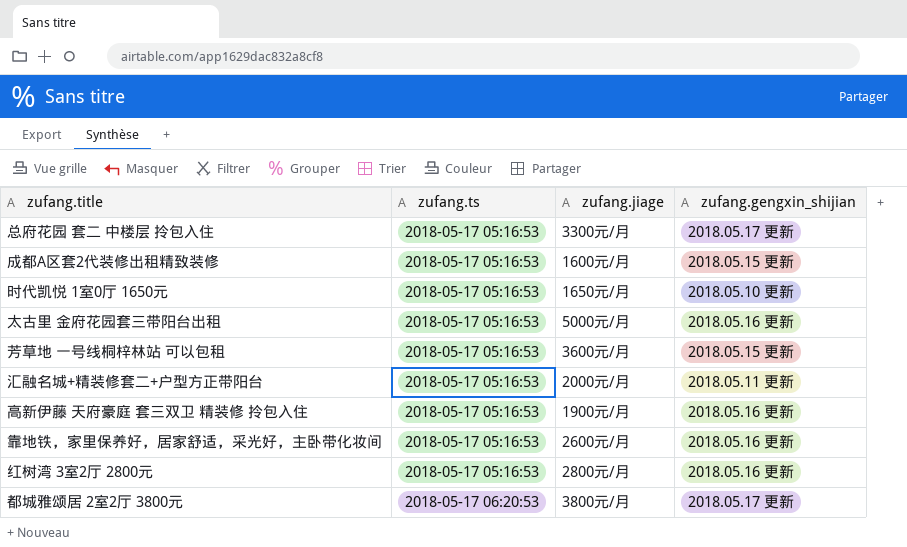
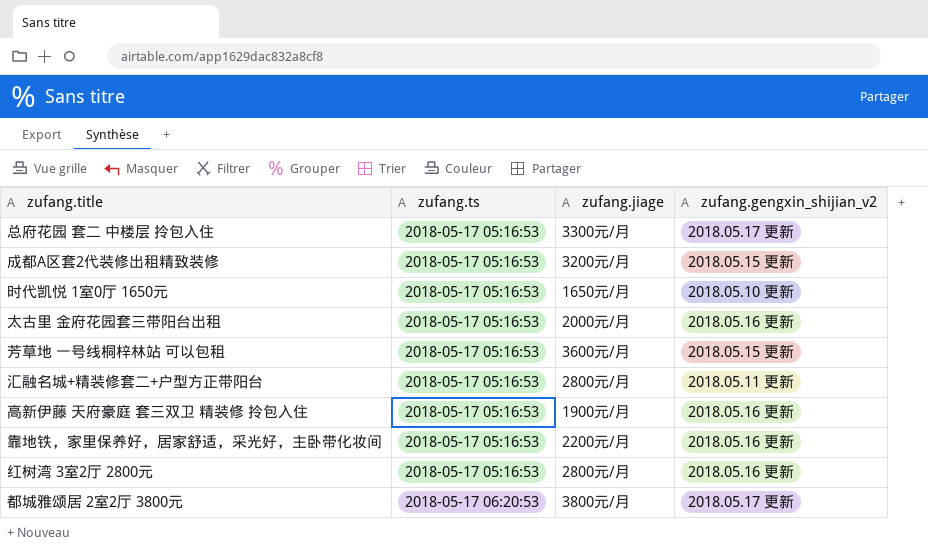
column name: zufang.gengxin_shijian -> zufang.gengxin_shijian_v2
成都A区套2代装修出租精致装修 | zufang.jiage: 1600元/月 -> 3200元/月
太古里 金府花园套三带阳台出租 | zufang.jiage: 5000元/月 -> 2000元/月
汇融名城+精装修套二+户型方正带阳台 | zufang.jiage: 2000元/月 -> 2800元/月
靠地铁，家里保养好，居家舒适，采光好，主卧带化妆间 | zufang.jiage: 2600元/月 -> 2200元/月

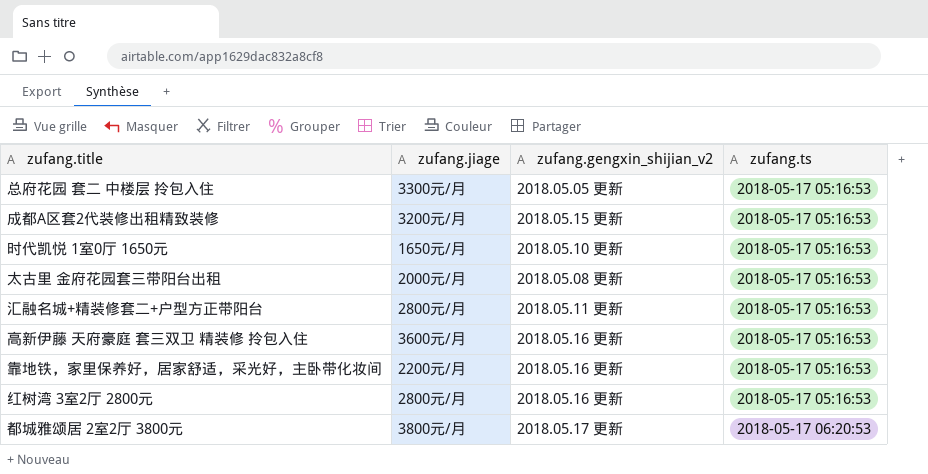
column zufang.ts | position: 2 -> 4
row 芳草地 一号线桐梓林站 可以包租: 2018-05-17 05:16:53 | 3600元/月 | 2018.05.15 更新 -> none
总府花园 套二 中楼层 拎包入住 | zufang.gengxin_shijian_v2: 2018.05.17 更新 -> 2018.05.05 更新
太古里 金府花园套三带阳台出租 | zufang.gengxin_shijian_v2: 2018.05.16 更新 -> 2018.05.08 更新
高新伊藤 天府豪庭 套三双卫 精装修 拎包入住 | zufang.jiage: 1900元/月 -> 3600元/月

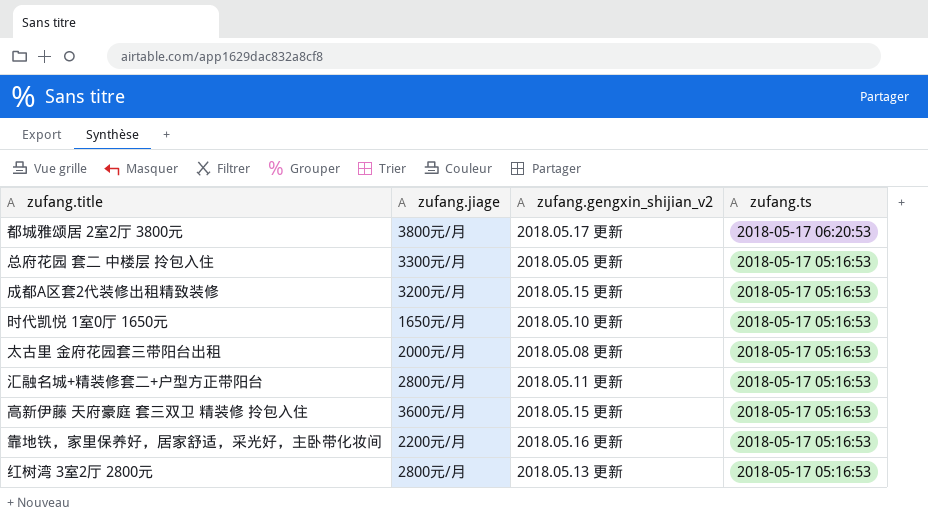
row order: zufang.ts ascending -> zufang.ts descending
高新伊藤 天府豪庭 套三双卫 精装修 拎包入住 | zufang.gengxin_shijian_v2: 2018.05.16 更新 -> 2018.05.15 更新
红树湾 3室2厅 2800元 | zufang.gengxin_shijian_v2: 2018.05.16 更新 -> 2018.05.13 更新

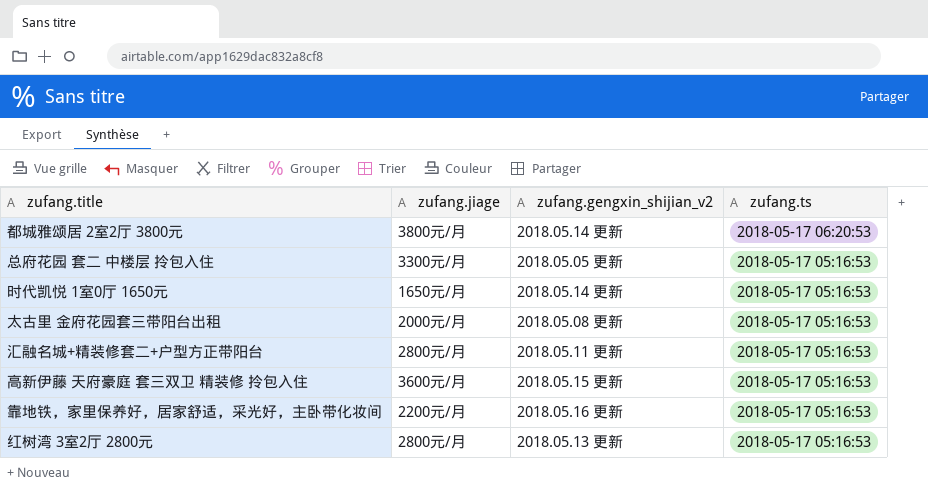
row 成都A区套2代装修出租精致装修: 3200元/月 | 2018.05.15 更新 | 2018-05-17 05:16:53 -> none
都城雅颂居 2室2厅 3800元 | zufang.gengxin_shijian_v2: 2018.05.17 更新 -> 2018.05.14 更新
时代凯悦 1室0厅 1650元 | zufang.gengxin_shijian_v2: 2018.05.10 更新 -> 2018.05.14 更新

